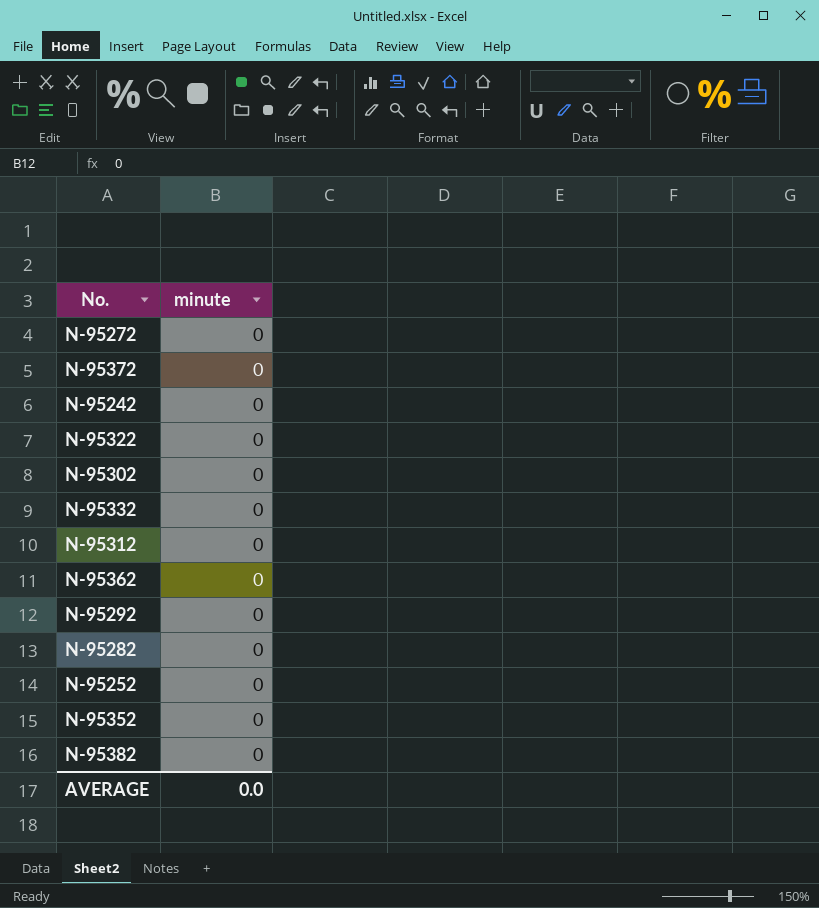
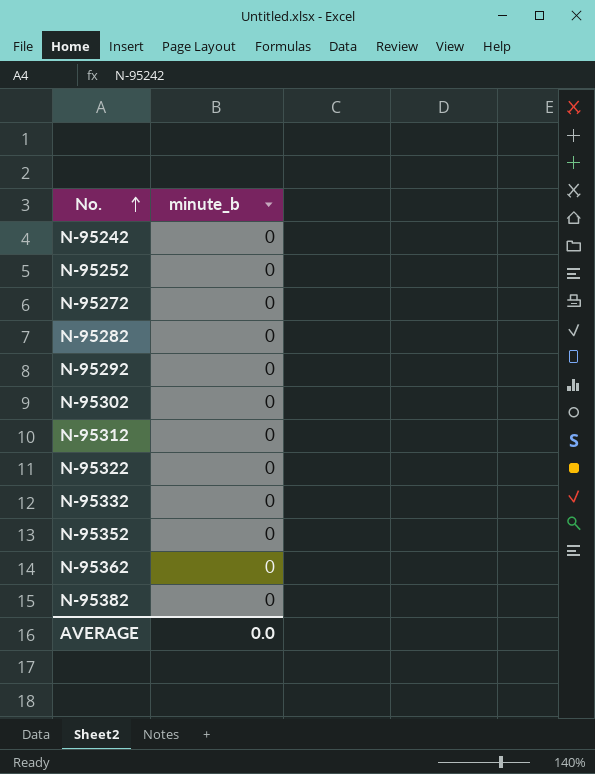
row order: none -> No. ascending
column name: minute -> minute_b
row N-95372: 0 -> none

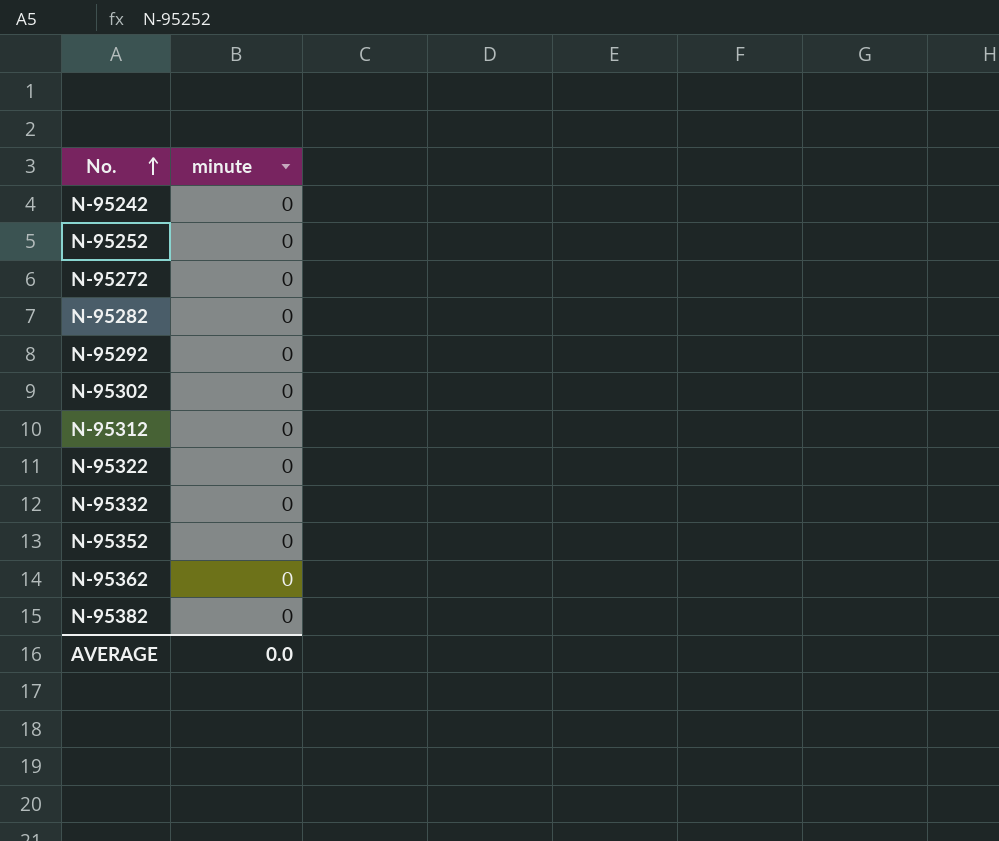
column name: minute_b -> minute

